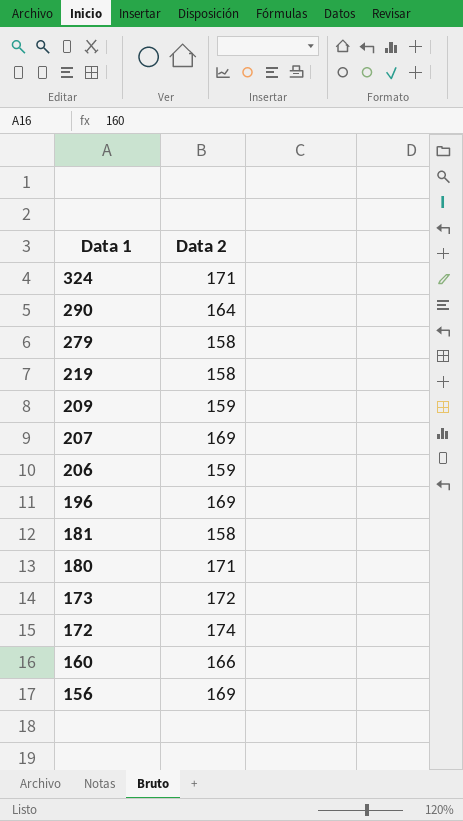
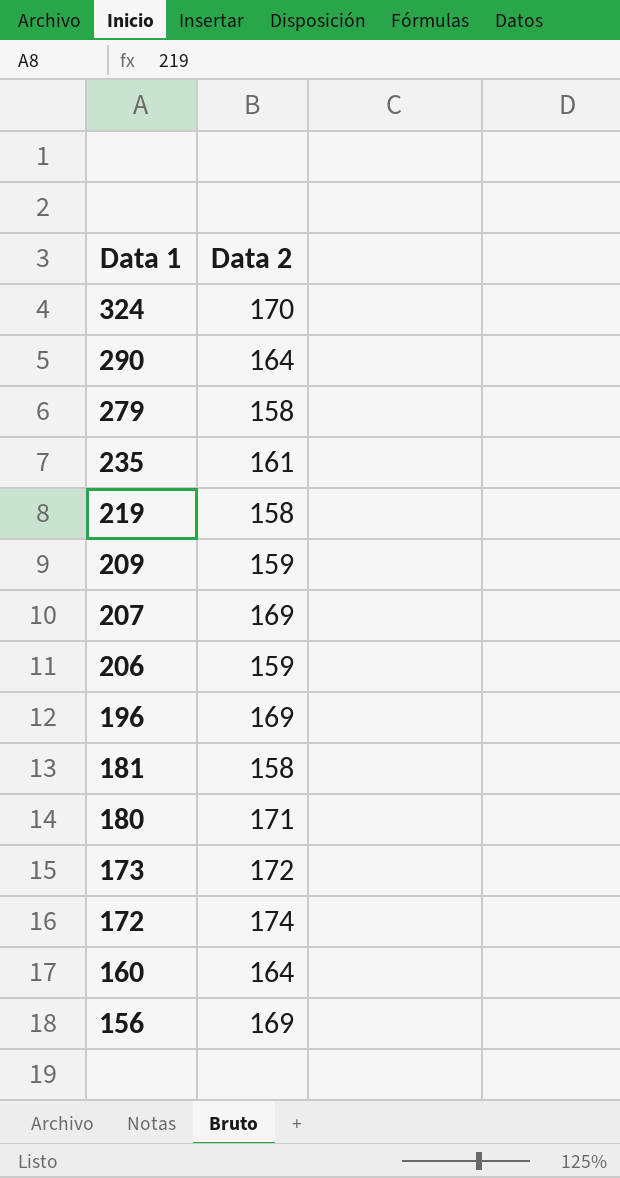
324 | Data 2: 171 -> 170
row 235: none -> 161
160 | Data 2: 166 -> 164

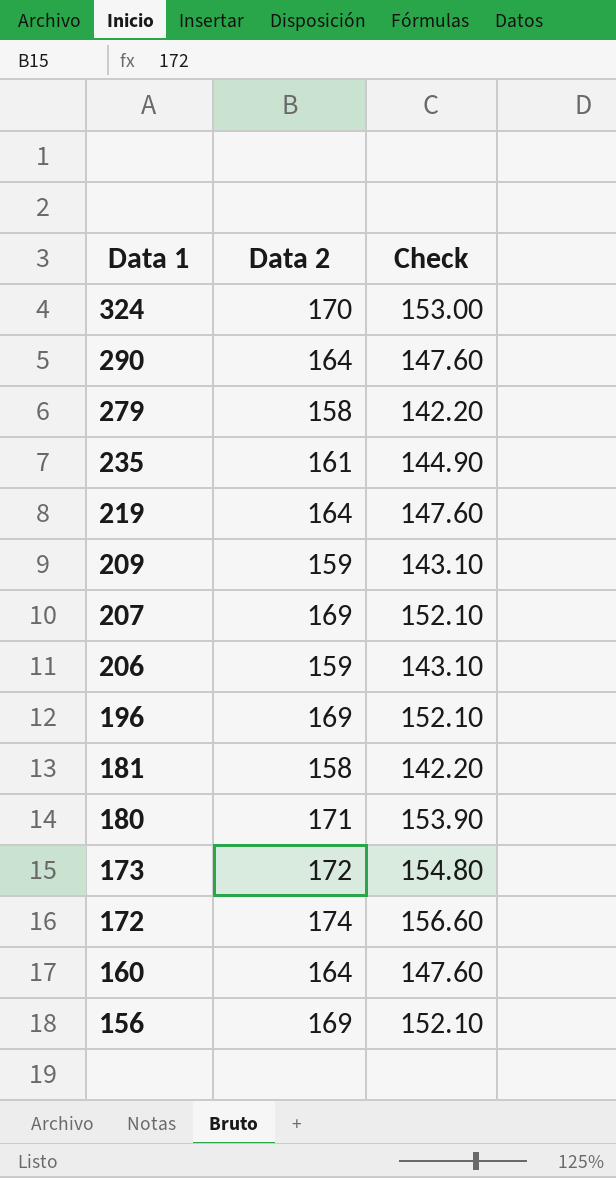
column Check | formula: none -> [Data 2] * 0.9
219 | Data 2: 158 -> 164

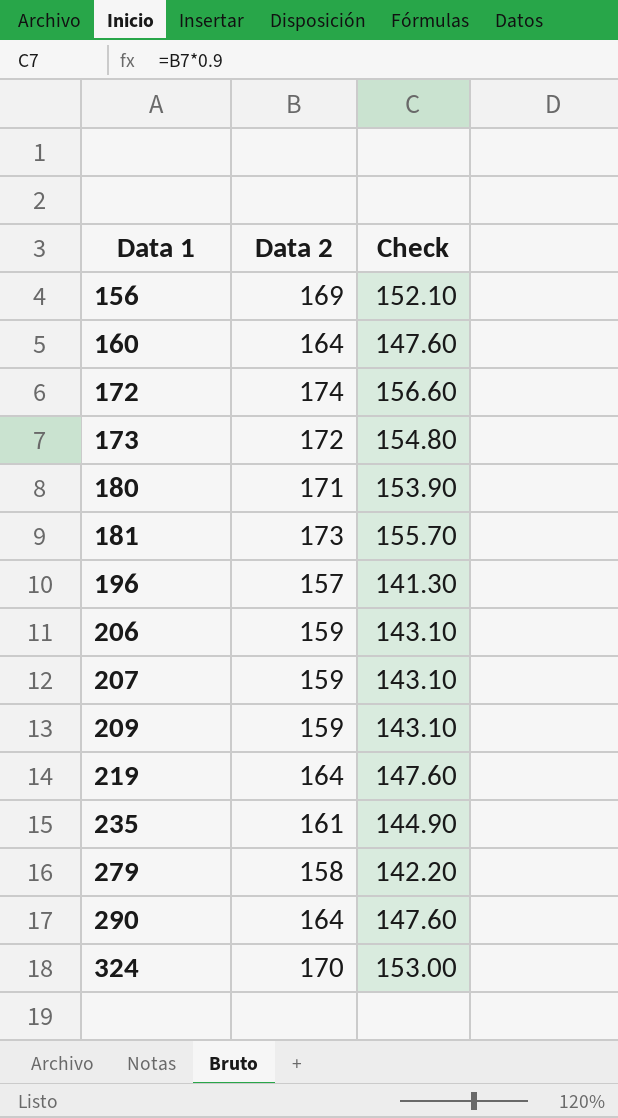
row order: Data 1 descending -> Data 1 ascending
181 | Data 2: 158 -> 173
181 | Check: 142.20 -> 155.70
196 | Data 2: 169 -> 157
196 | Check: 152.10 -> 141.30
207 | Data 2: 169 -> 159
207 | Check: 152.10 -> 143.10

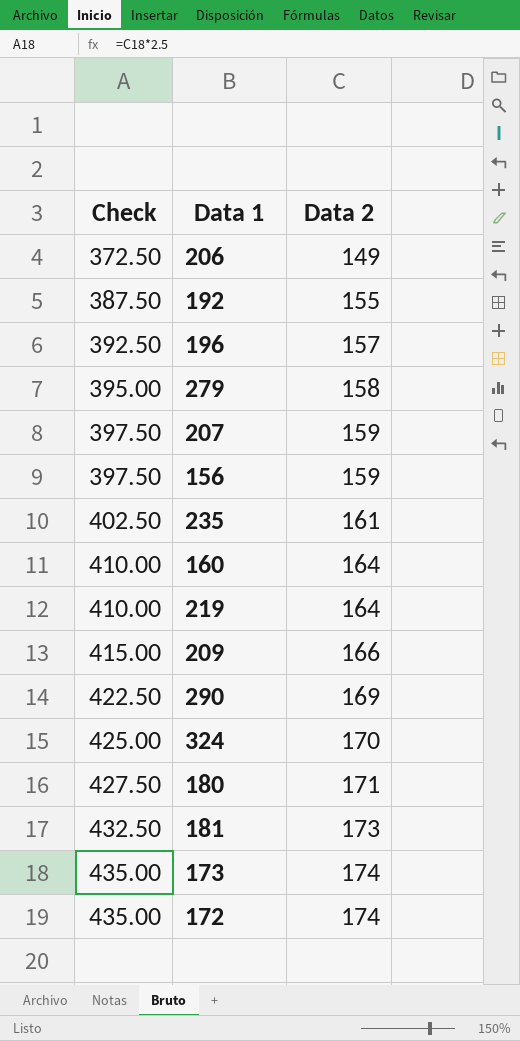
row order: Data 1 ascending -> Check ascending
column Check | formula: [Data 2] * 0.9 -> [Data 2] * 2.5
column Check | position: 3 -> 1
206 | Data 2: 159 -> 149
row 192: none -> 387.50 | 155
156 | Data 2: 169 -> 159
209 | Data 2: 159 -> 166
290 | Data 2: 164 -> 169
173 | Data 2: 172 -> 174

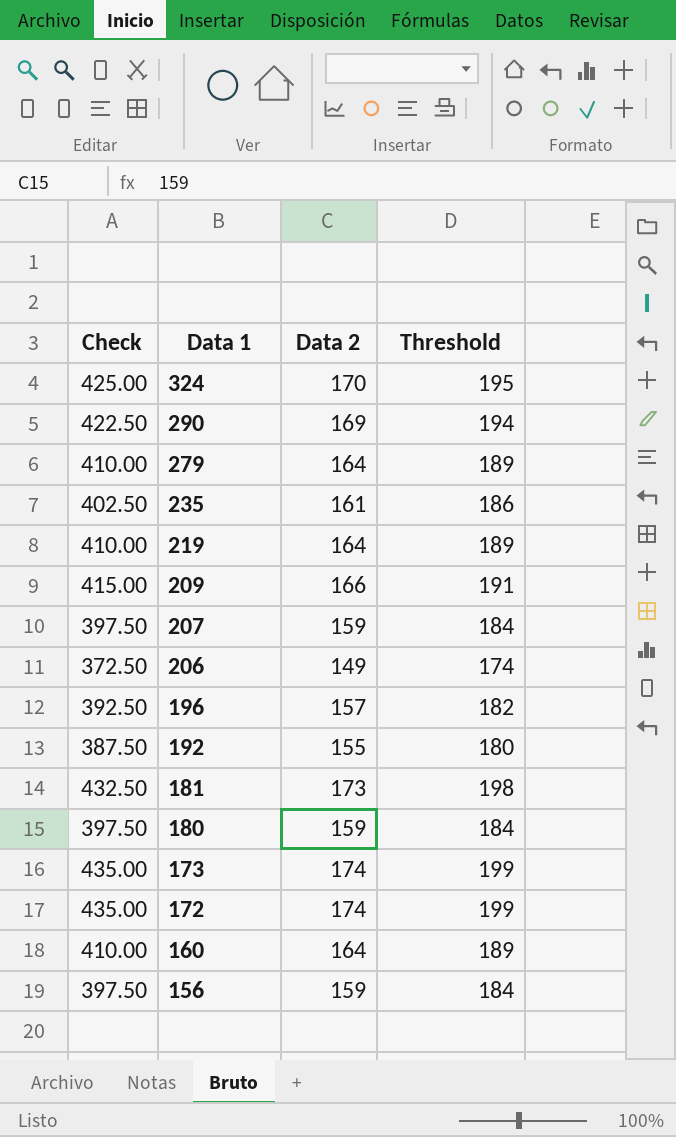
row order: Check ascending -> Data 1 descending
column Threshold | formula: none -> [Data 2] + 25
279 | Check: 395.00 -> 410.00
279 | Data 2: 158 -> 164
180 | Check: 427.50 -> 397.50
180 | Data 2: 171 -> 159

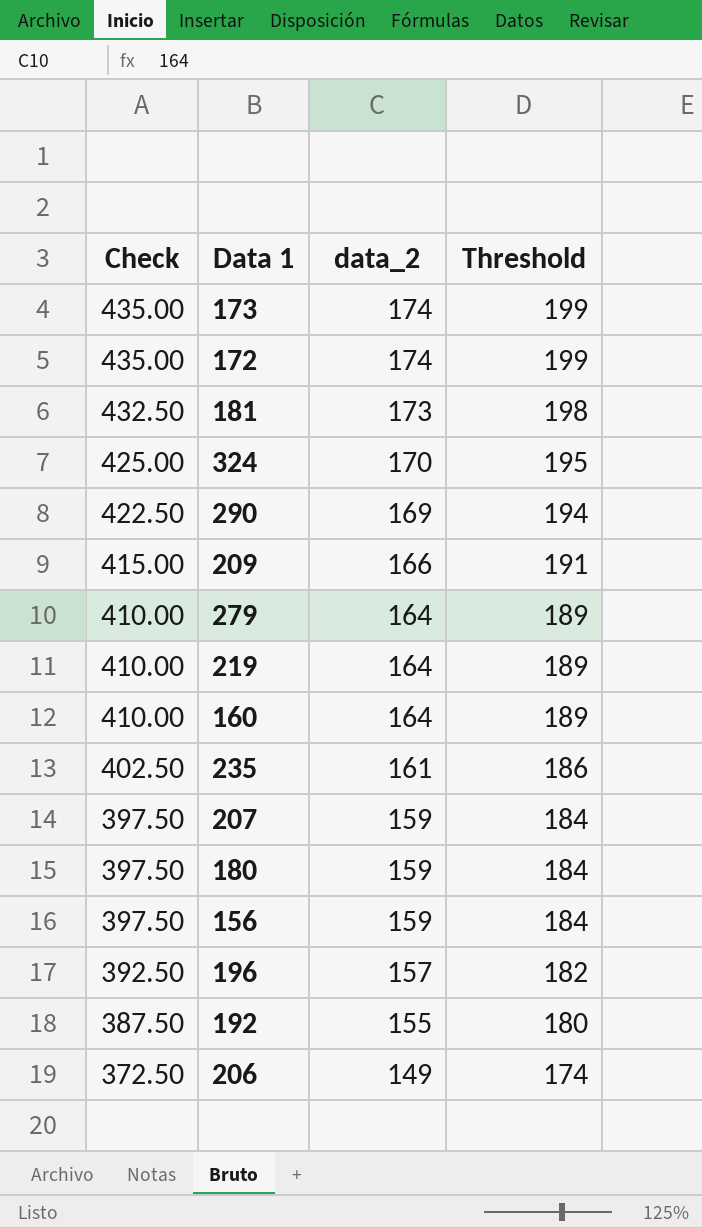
row order: Data 1 descending -> Check descending
column name: Data 2 -> data_2

